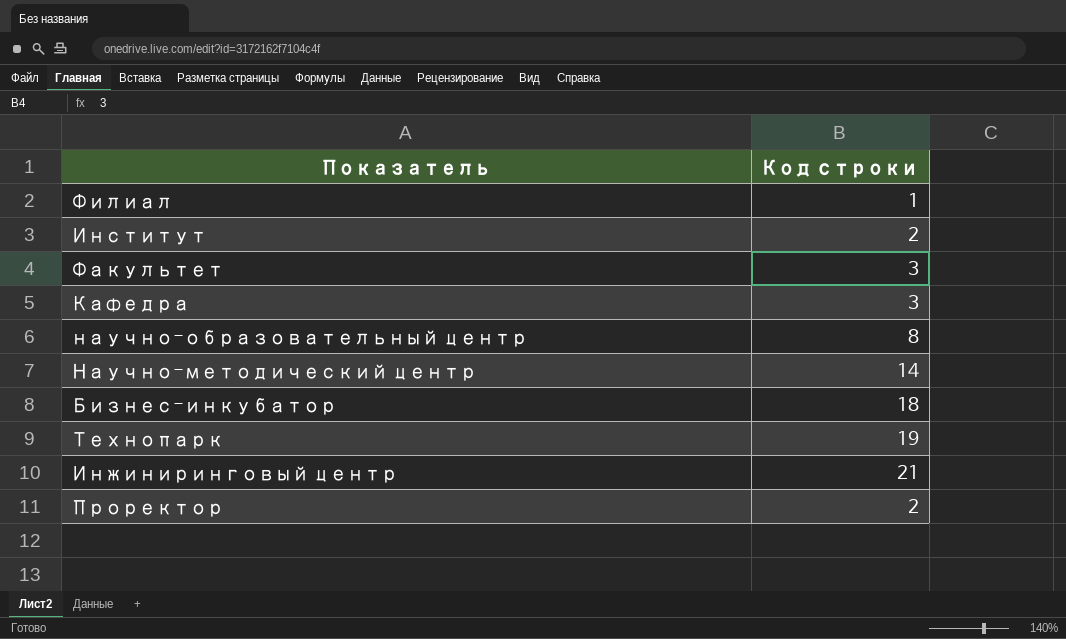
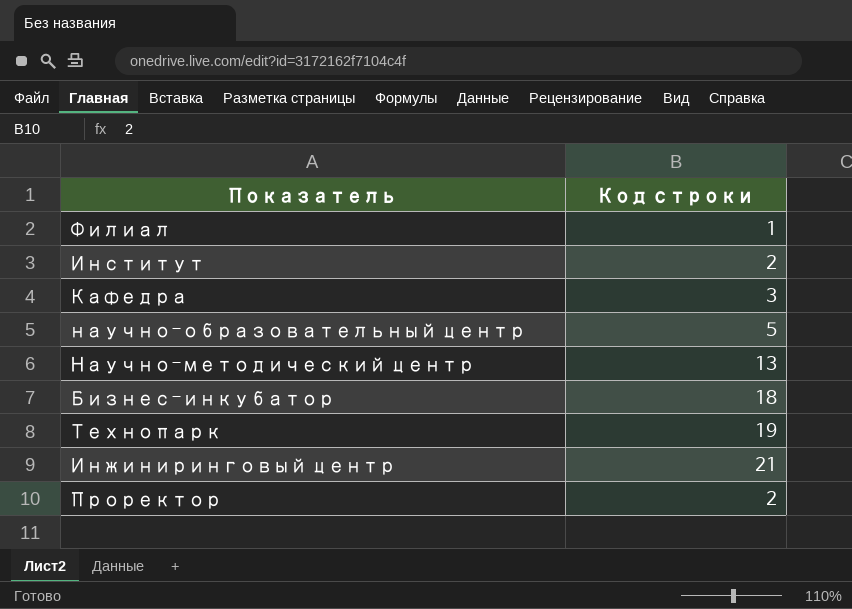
row Факультет: 3 -> none
научно-образовательный центр | Код строки: 8 -> 5
Научно-методический центр | Код строки: 14 -> 13

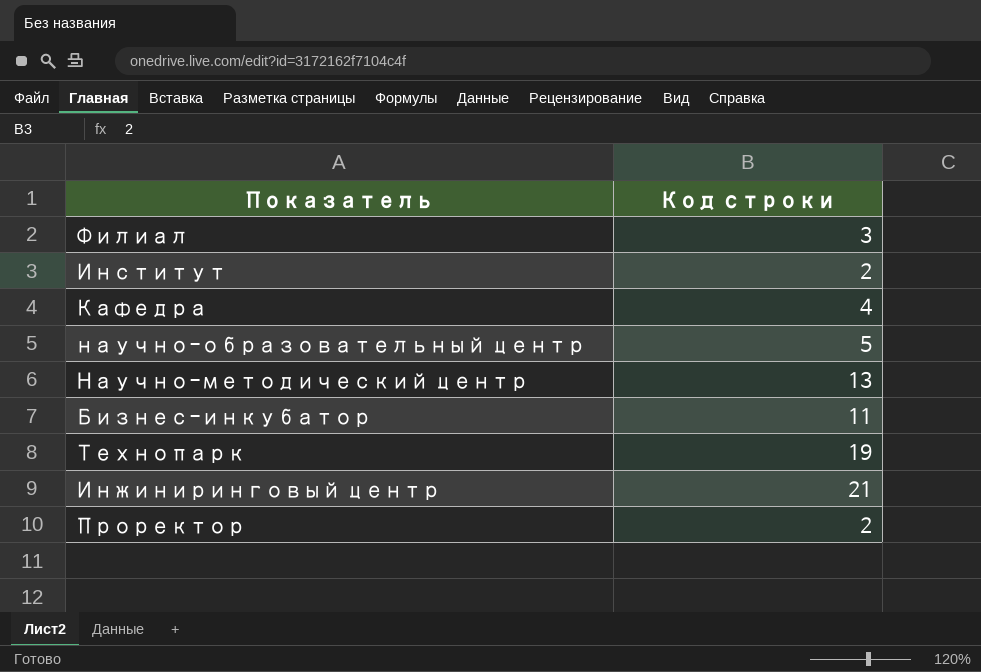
Филиал | Код строки: 1 -> 3
Кафедра | Код строки: 3 -> 4
Бизнес-инкубатор | Код строки: 18 -> 11

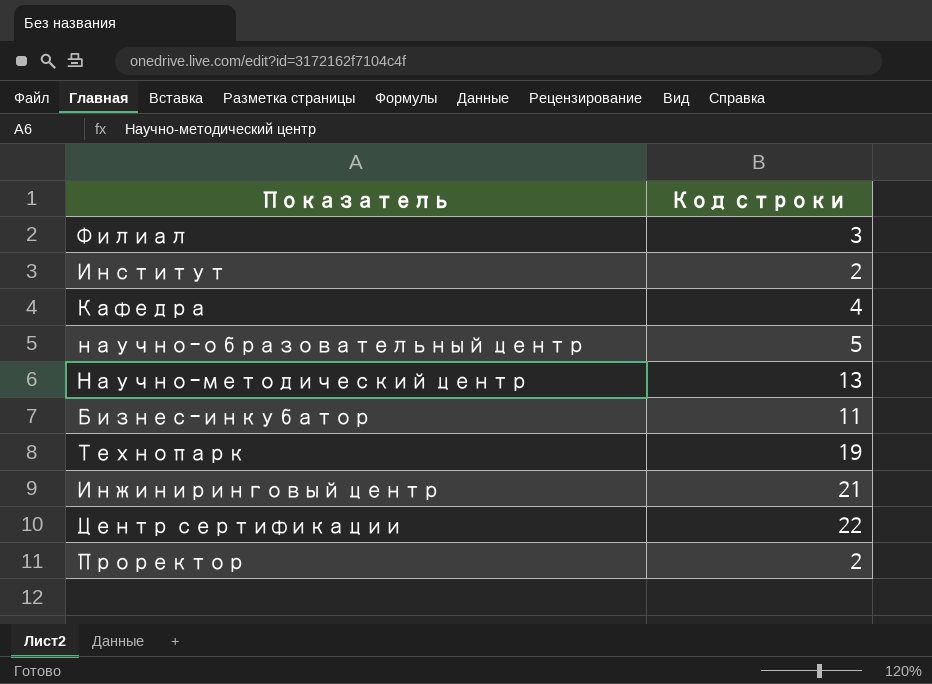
row Центр сертификации: none -> 22

